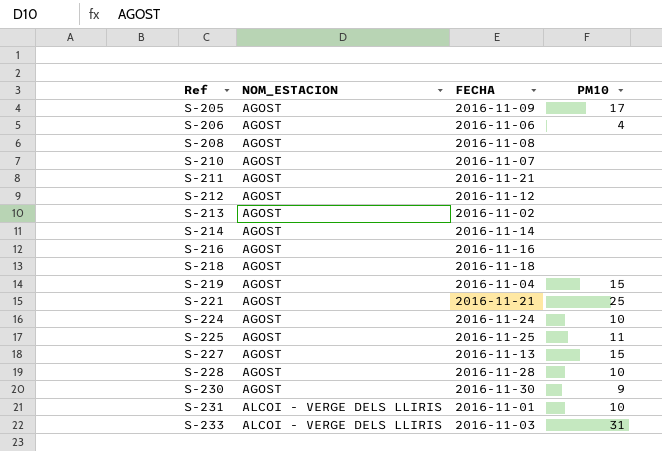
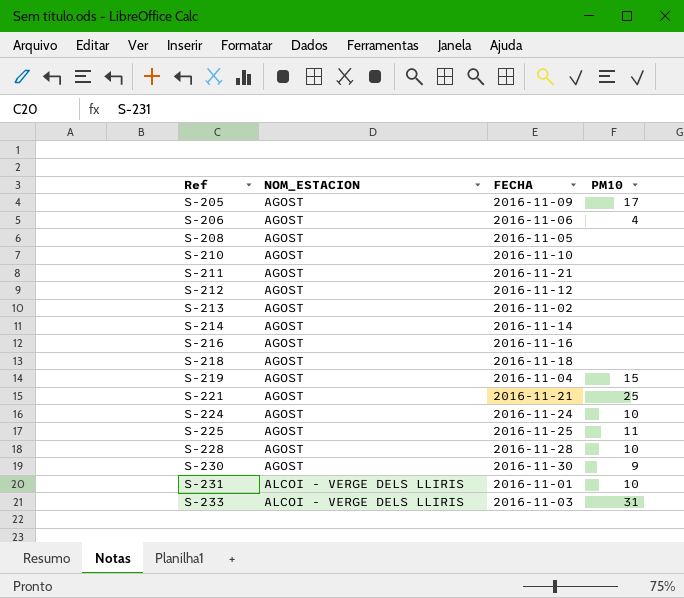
row S-227: AGOST | 2016-11-13 | 15 -> none
S-208 | FECHA: 2016-11-08 -> 2016-11-05
S-210 | FECHA: 2016-11-07 -> 2016-11-10

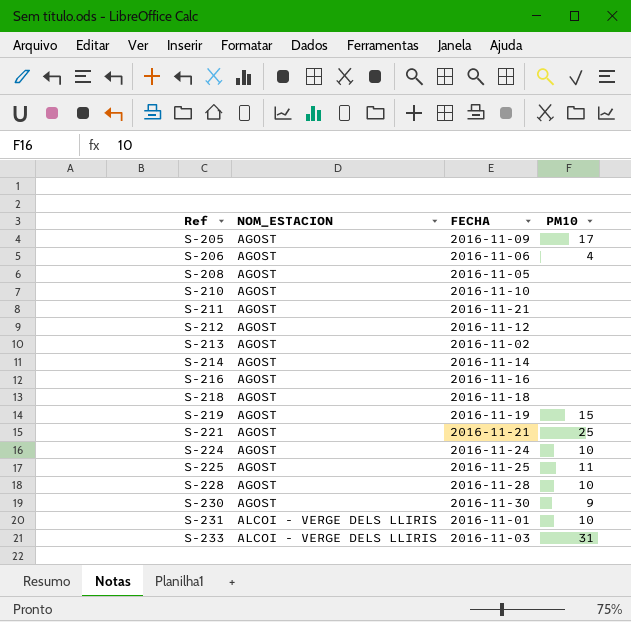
S-219 | FECHA: 2016-11-04 -> 2016-11-19

